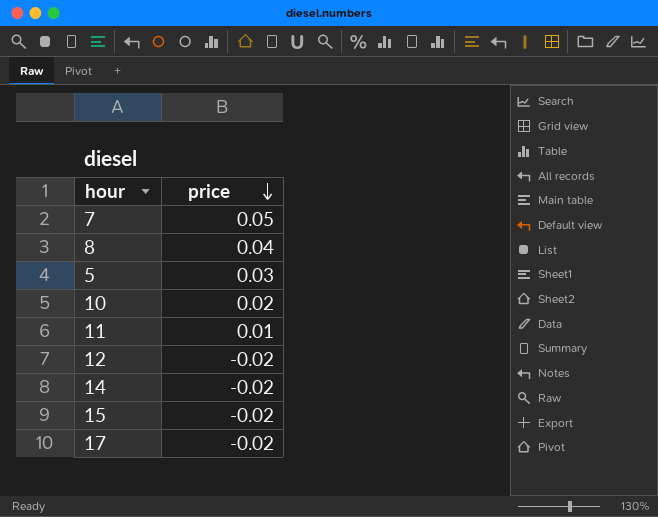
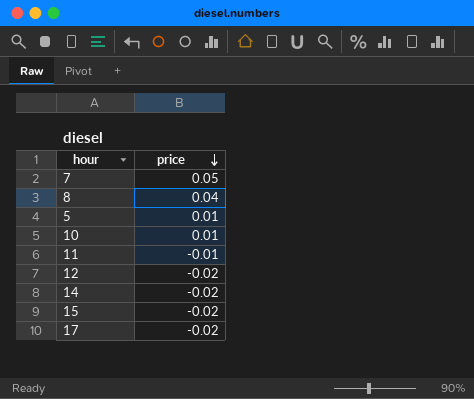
5 | price: 0.03 -> 0.01
10 | price: 0.02 -> 0.01
11 | price: 0.01 -> -0.01

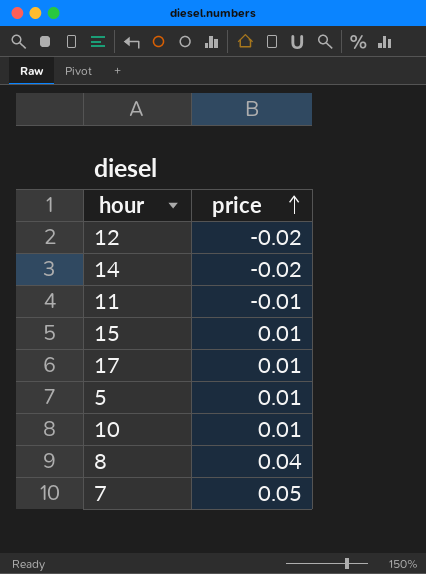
row order: price descending -> price ascending
15 | price: -0.02 -> 0.01
17 | price: -0.02 -> 0.01

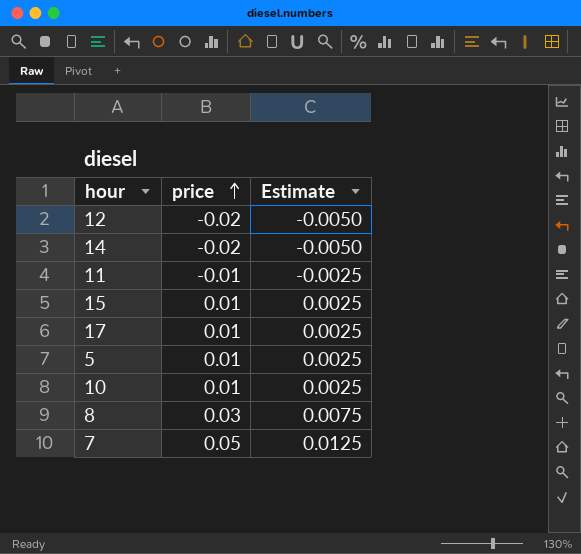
column Estimate | formula: none -> [price] * 0.25
8 | price: 0.04 -> 0.03

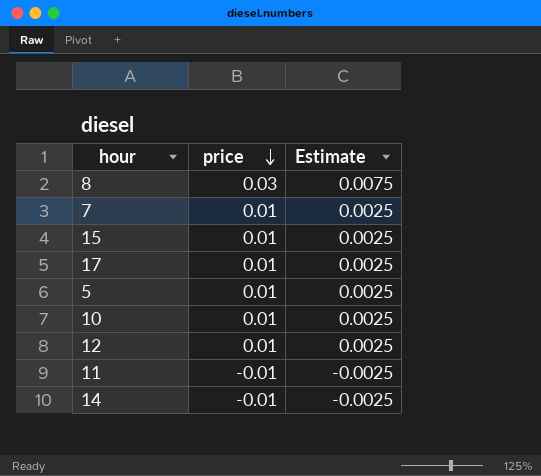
row order: price ascending -> price descending
7 | price: 0.05 -> 0.01
7 | Estimate: 0.0125 -> 0.0025
12 | price: -0.02 -> 0.01
12 | Estimate: -0.0050 -> 0.0025
14 | price: -0.02 -> -0.01
14 | Estimate: -0.0050 -> -0.0025

